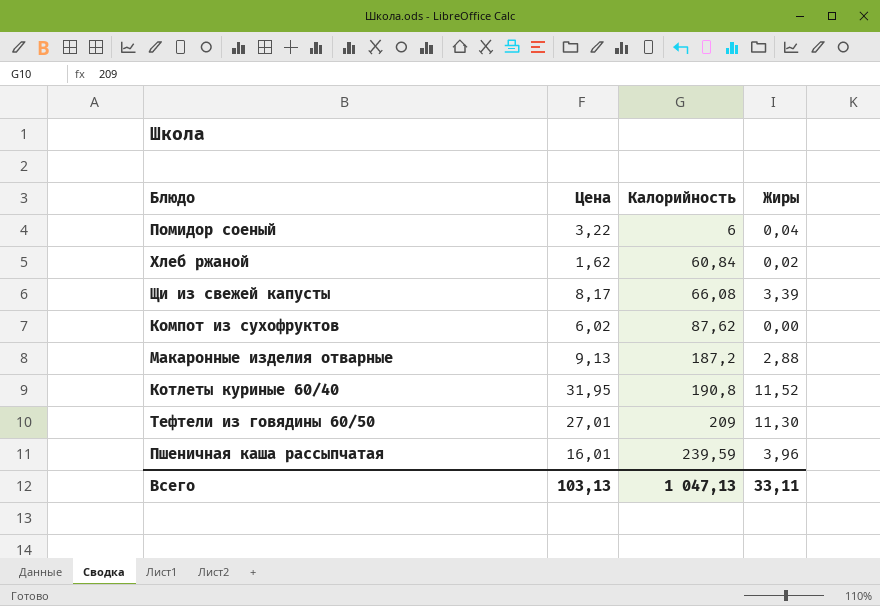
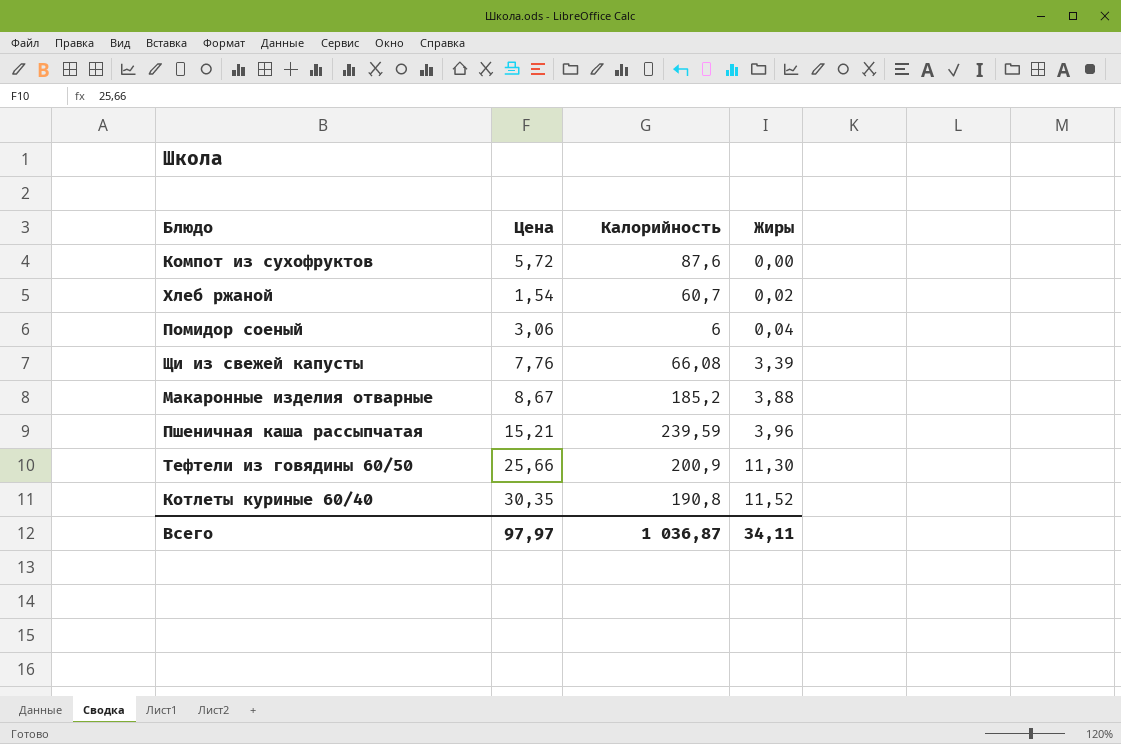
row order: Калорийность ascending -> Жиры ascending
Компот из сухофруктов | Цена: 6,02 -> 5,72
Компот из сухофруктов | Калорийность: 87,62 -> 87,6
Хлеб ржаной | Цена: 1,62 -> 1,54
Хлеб ржаной | Калорийность: 60,84 -> 60,7
Помидор соеный | Цена: 3,22 -> 3,06
Щи из свежей капусты | Цена: 8,17 -> 7,76
Макаронные изделия отварные | Цена: 9,13 -> 8,67
Макаронные изделия отварные | Калорийность: 187,2 -> 185,2
Макаронные изделия отварные | Жиры: 2,88 -> 3,88
Пшеничная каша рассыпчатая | Цена: 16,01 -> 15,21
Тефтели из говядины 60/50 | Цена: 27,01 -> 25,66
Тефтели из говядины 60/50 | Калорийность: 209 -> 200,9
Котлеты куриные 60/40 | Цена: 31,95 -> 30,35
Всего | Цена: 103,13 -> 97,97
Всего | Калорийность: 1 047,13 -> 1 036,87
Всего | Жиры: 33,11 -> 34,11

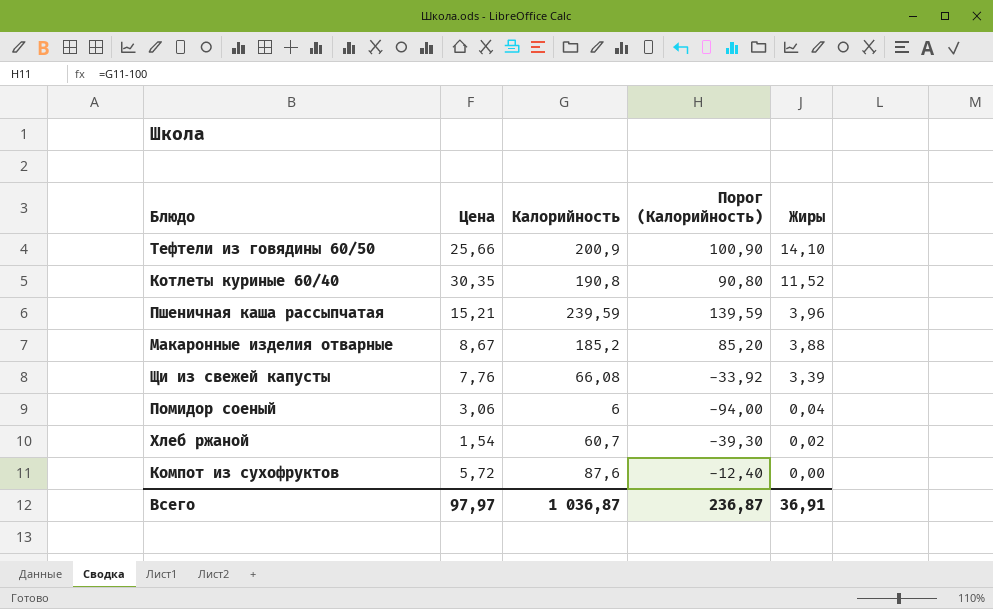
row order: Жиры ascending -> Жиры descending
column Порог (Калорийность) | formula: none -> [Калорийность] - 100
Тефтели из говядины 60/50 | Жиры: 11,30 -> 14,10
Всего | Жиры: 34,11 -> 36,91

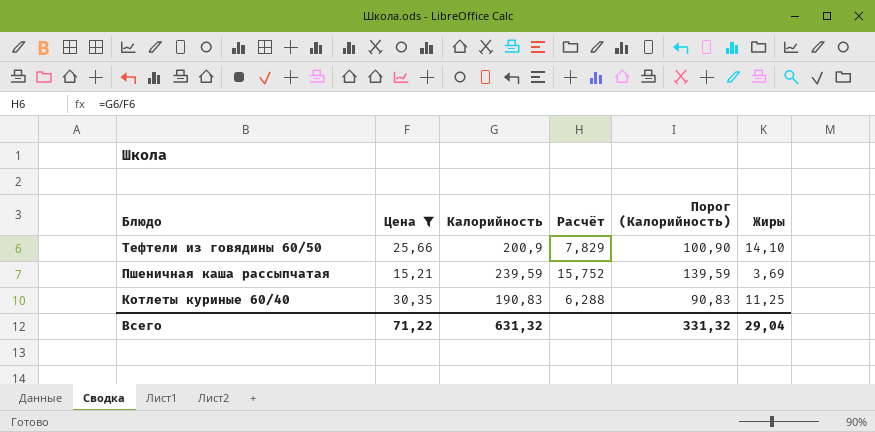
filter: none -> Цена >= 15,21
row order: Жиры descending -> Блюдо descending
column Расчёт | formula: none -> [Калорийность] / [Цена]
Пшеничная каша рассыпчатая | Жиры: 3,96 -> 3,69
Котлеты куриные 60/40 | Калорийность: 190,8 -> 190,83
Котлеты куриные 60/40 | Порог (Калорийность): 90,80 -> 90,83
Котлеты куриные 60/40 | Жиры: 11,52 -> 11,25
Всего | Цена: 97,97 -> 71,22
Всего | Калорийность: 1 036,87 -> 631,32
Всего | Порог (Калорийность): 236,87 -> 331,32
Всего | Жиры: 36,91 -> 29,04

